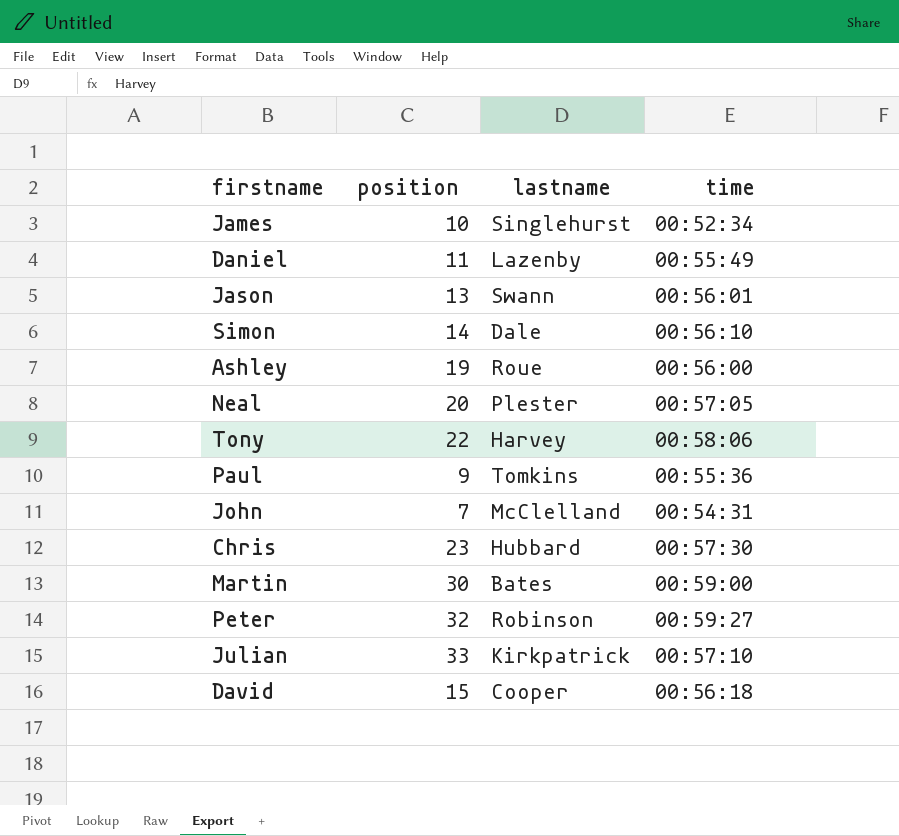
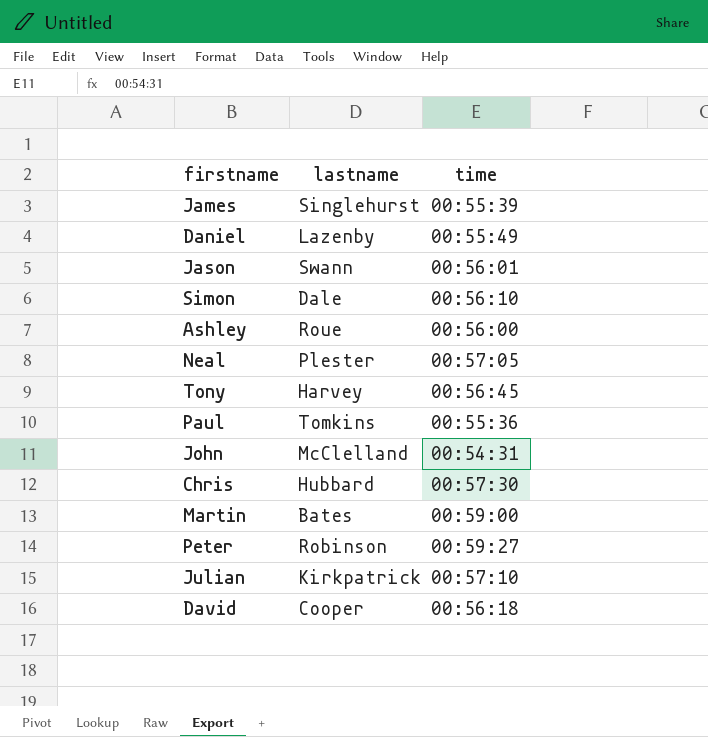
column position | position: 2 -> none
James | time: 00:52:34 -> 00:55:39
Tony | time: 00:58:06 -> 00:56:45

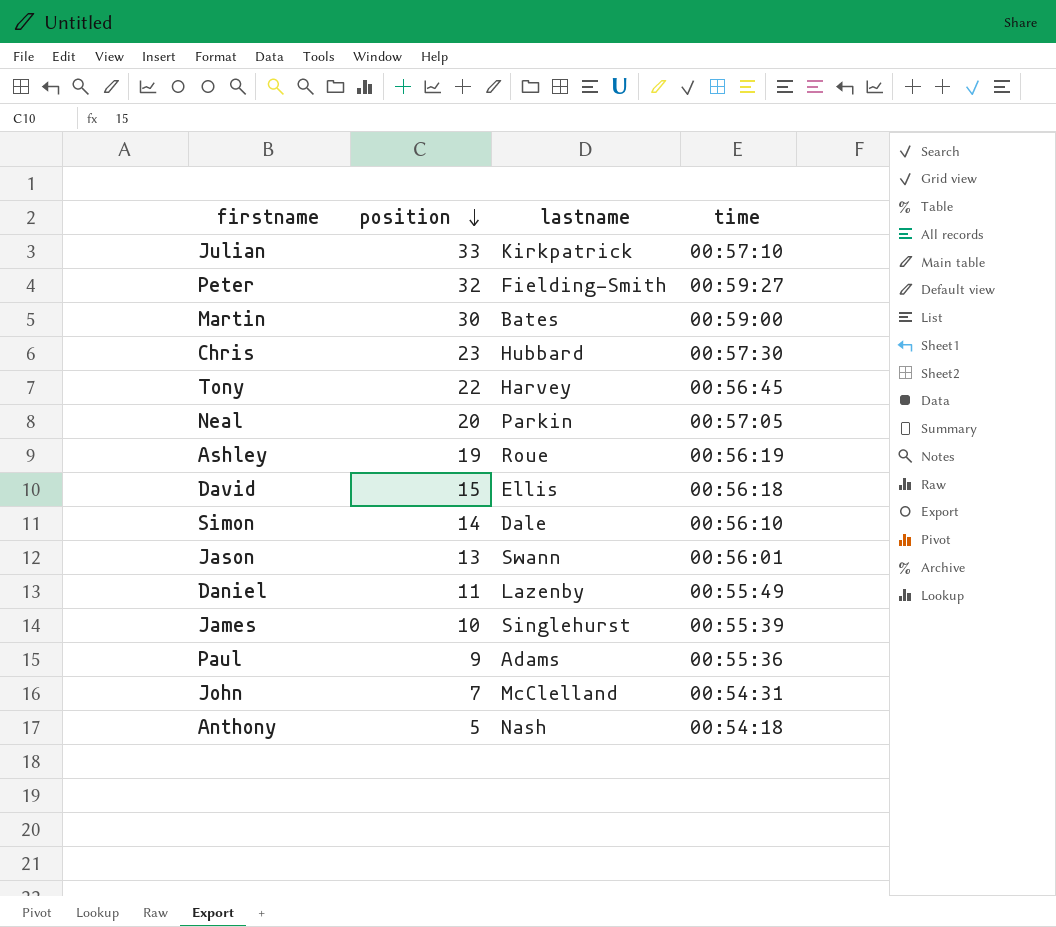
row order: none -> position descending
column position | position: none -> 2
Peter | lastname: Robinson -> Fielding-Smith
Neal | lastname: Plester -> Parkin
Ashley | time: 00:56:00 -> 00:56:19
David | lastname: Cooper -> Ellis
Paul | lastname: Tomkins -> Adams
row Anthony: none -> 5 | Nash | 00:54:18

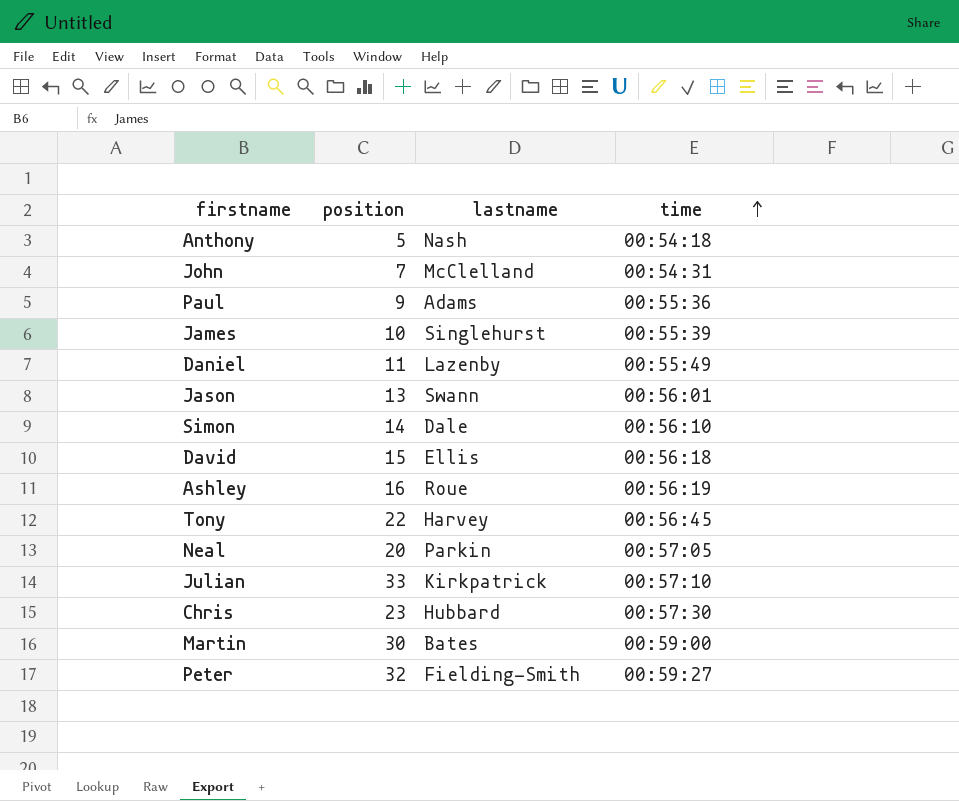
row order: position descending -> time ascending
Ashley | position: 19 -> 16

